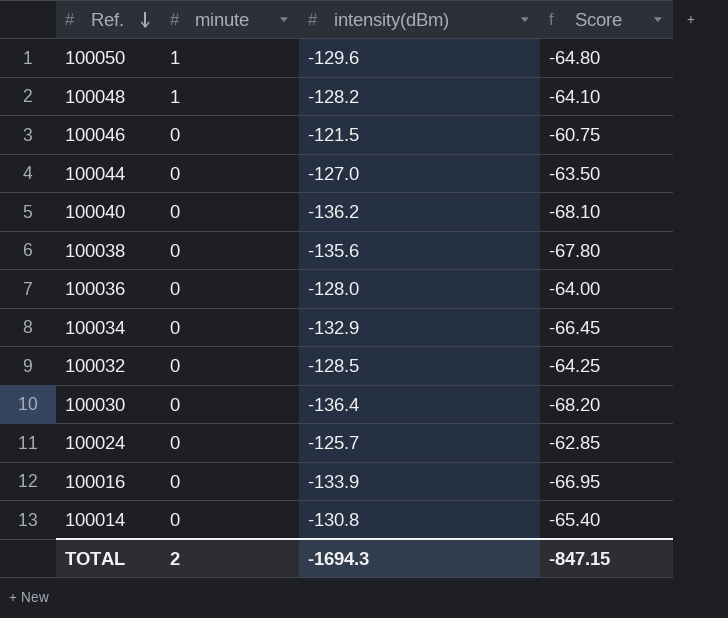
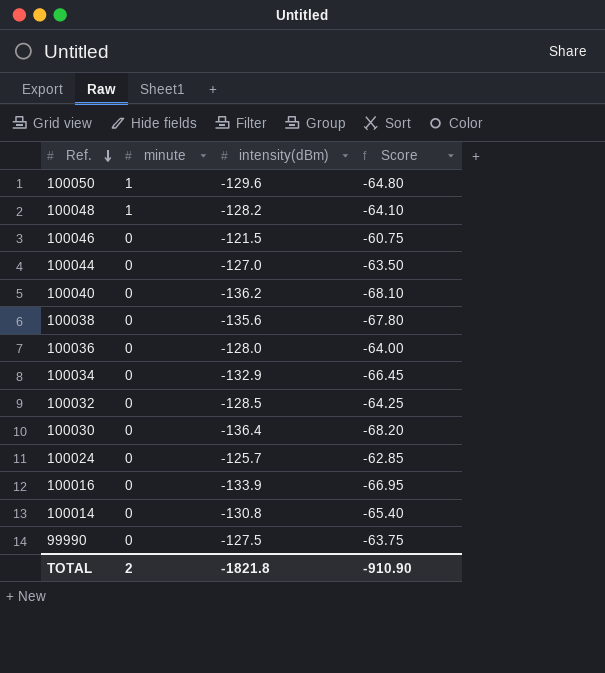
row 99990: none -> 0 | -127.5 | -63.75
TOTAL | intensity(dBm): -1694.3 -> -1821.8
TOTAL | Score: -847.15 -> -910.90

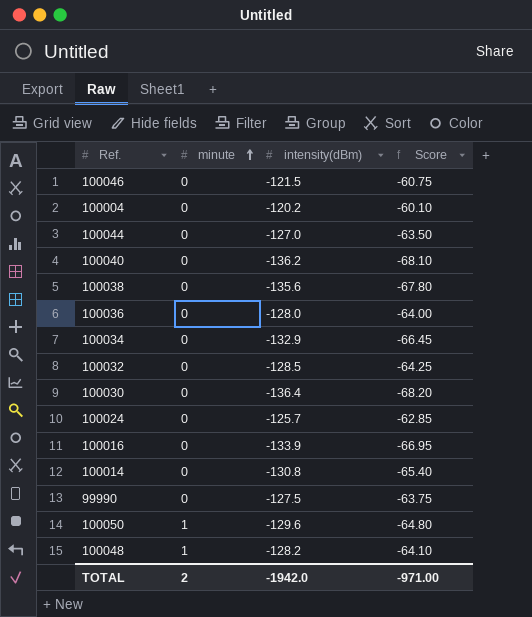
row order: Ref. descending -> minute ascending
row 100004: none -> 0 | -120.2 | -60.10
TOTAL | intensity(dBm): -1821.8 -> -1942.0
TOTAL | Score: -910.90 -> -971.00

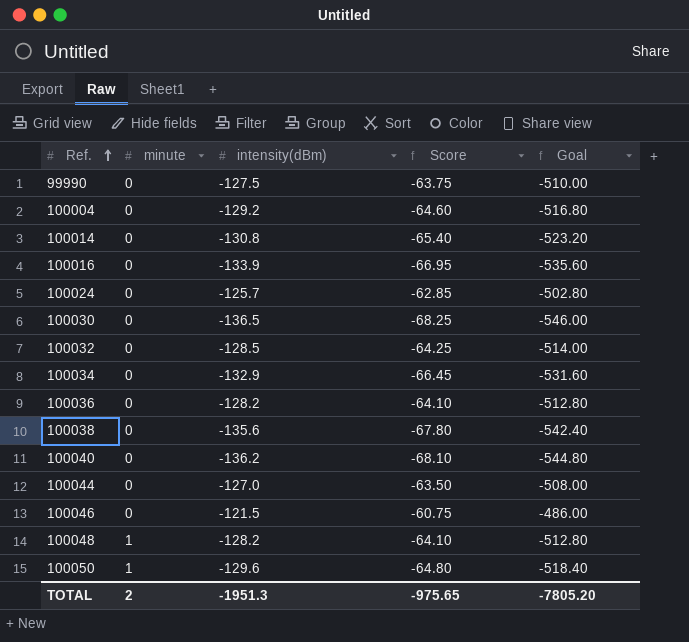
row order: minute ascending -> Ref. ascending
column Goal | formula: none -> [intensity(dBm)] * 4
100004 | intensity(dBm): -120.2 -> -129.2
100004 | Score: -60.10 -> -64.60
100030 | intensity(dBm): -136.4 -> -136.5
100030 | Score: -68.20 -> -68.25
100036 | intensity(dBm): -128.0 -> -128.2
100036 | Score: -64.00 -> -64.10
TOTAL | intensity(dBm): -1942.0 -> -1951.3
TOTAL | Score: -971.00 -> -975.65

